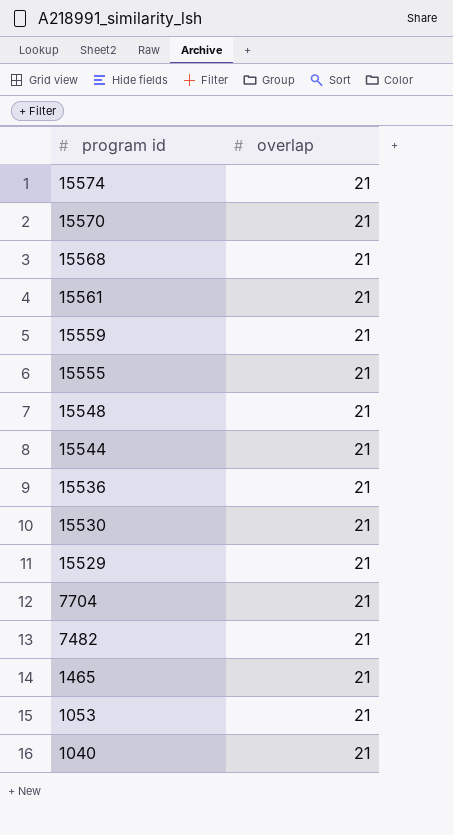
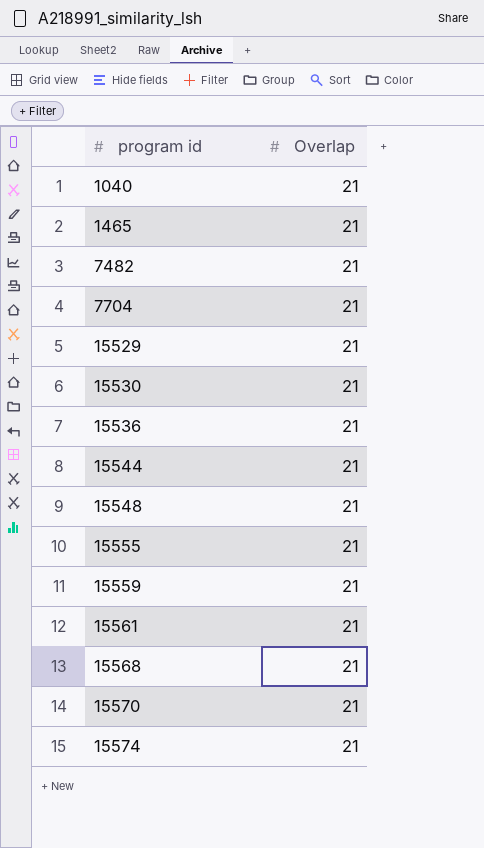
row order: program id descending -> program id ascending
column name: overlap -> Overlap
row 1053: 21 -> none

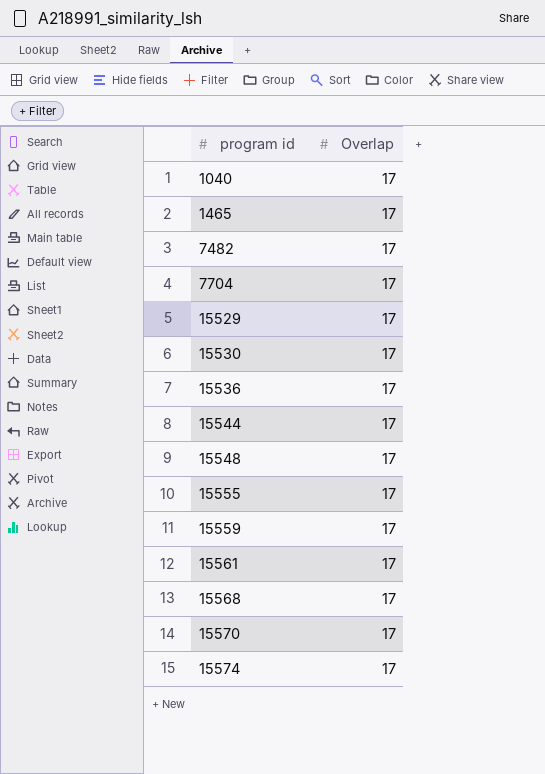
1040 | Overlap: 21 -> 17
1465 | Overlap: 21 -> 17
7482 | Overlap: 21 -> 17
7704 | Overlap: 21 -> 17
15529 | Overlap: 21 -> 17
15530 | Overlap: 21 -> 17
15536 | Overlap: 21 -> 17
15544 | Overlap: 21 -> 17
15548 | Overlap: 21 -> 17
15555 | Overlap: 21 -> 17
15559 | Overlap: 21 -> 17
15561 | Overlap: 21 -> 17
15568 | Overlap: 21 -> 17
15570 | Overlap: 21 -> 17
15574 | Overlap: 21 -> 17

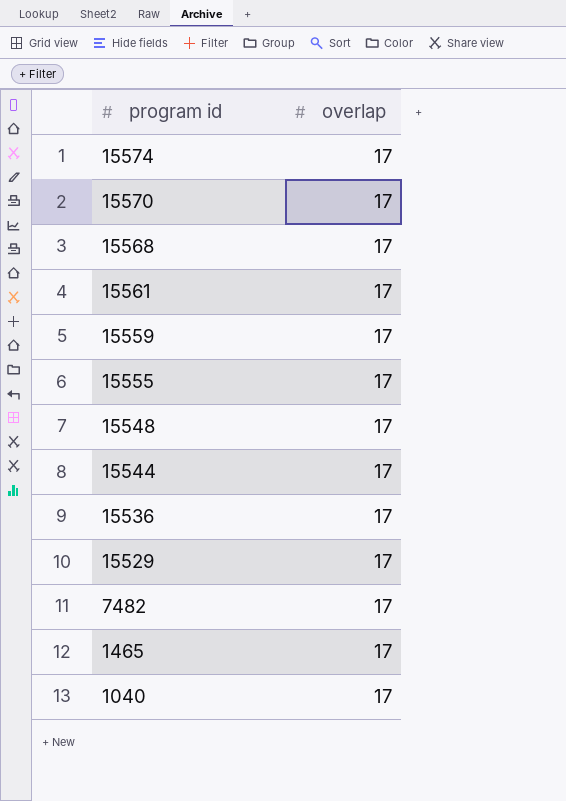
row order: program id ascending -> program id descending
column name: Overlap -> overlap
row 7704: 17 -> none
row 15530: 17 -> none

